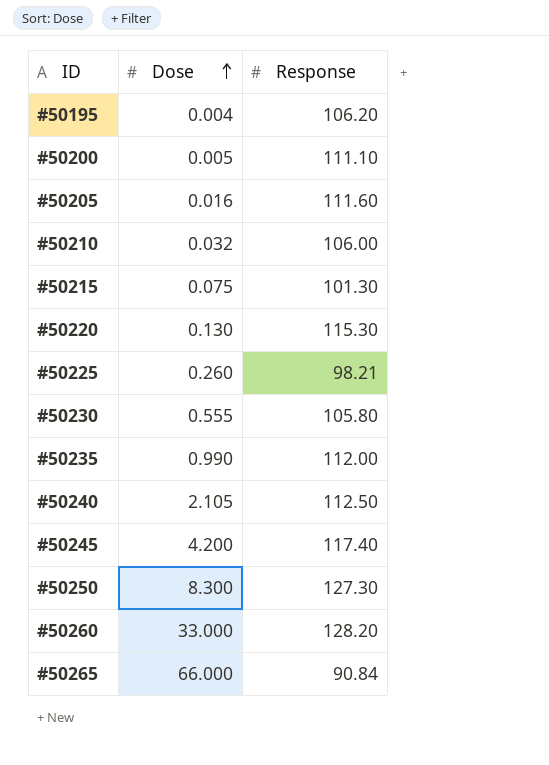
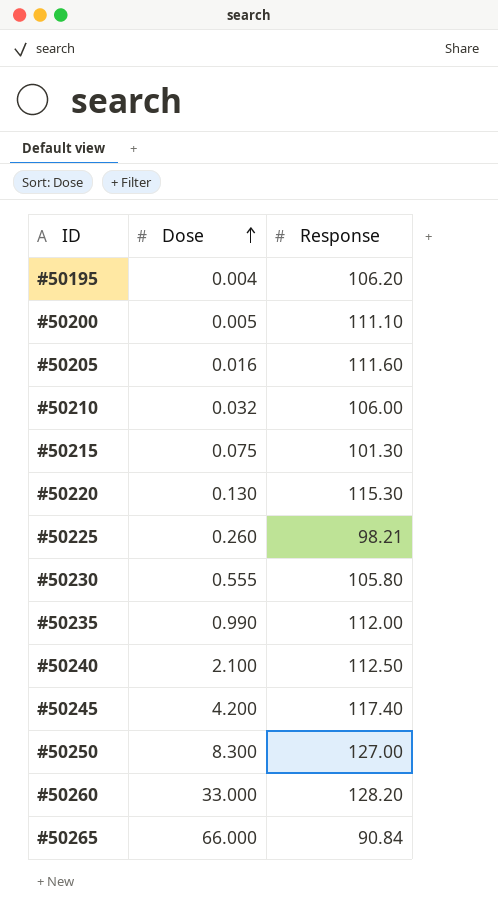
#50240 | Dose: 2.105 -> 2.100
#50250 | Response: 127.30 -> 127.00

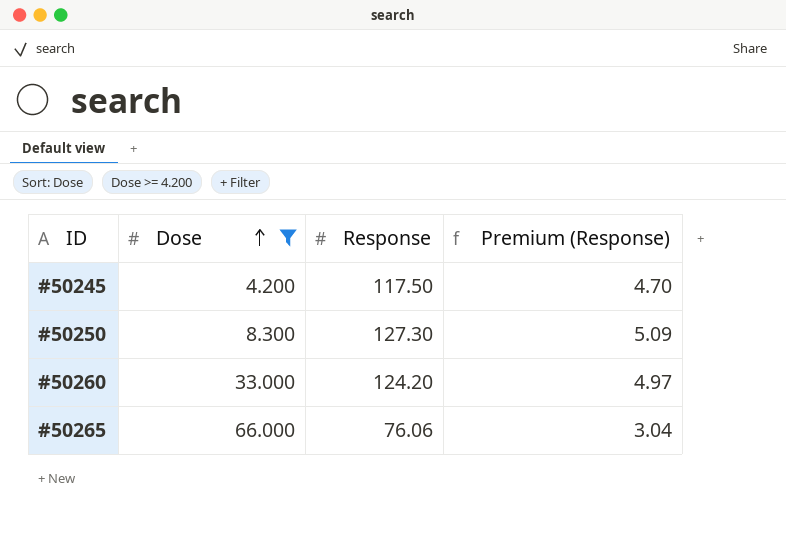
filter: none -> Dose >= 4.200
column Premium (Response) | formula: none -> [Response] * 0.04
#50245 | Response: 117.40 -> 117.50
#50250 | Response: 127.00 -> 127.30
#50260 | Response: 128.20 -> 124.20
#50265 | Response: 90.84 -> 76.06

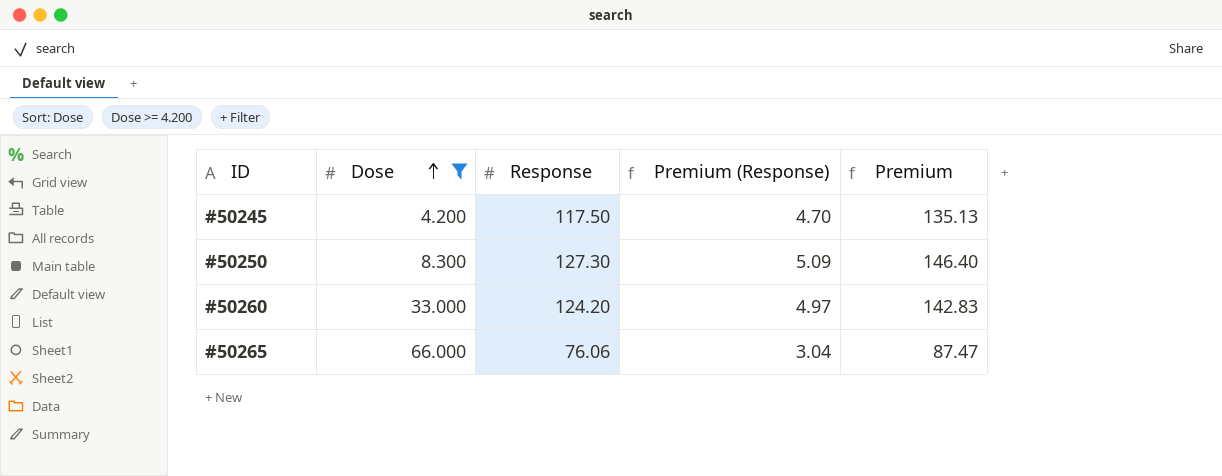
column Premium | formula: none -> [Response] * 1.15

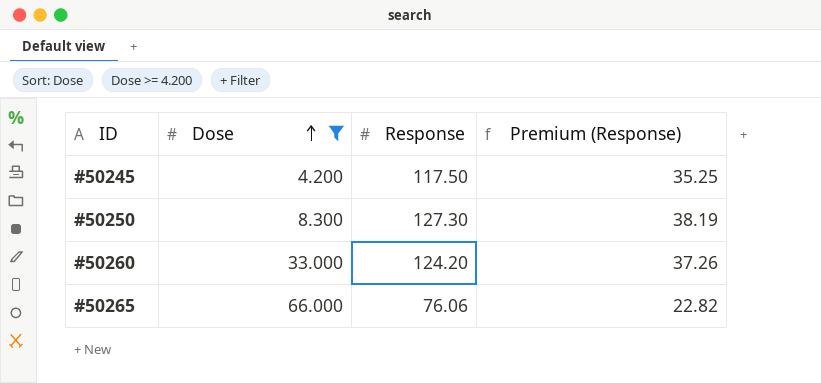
column Premium | formula: [Response] * 1.15 -> none
column Premium (Response) | formula: [Response] * 0.04 -> [Response] * 0.3

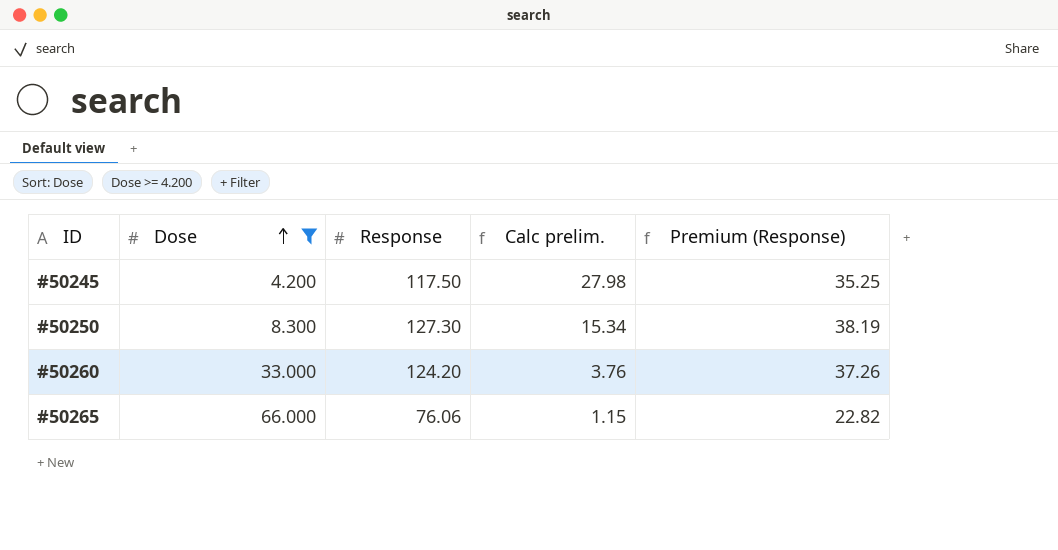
column Calc prelim. | formula: none -> [Response] / [Dose]

